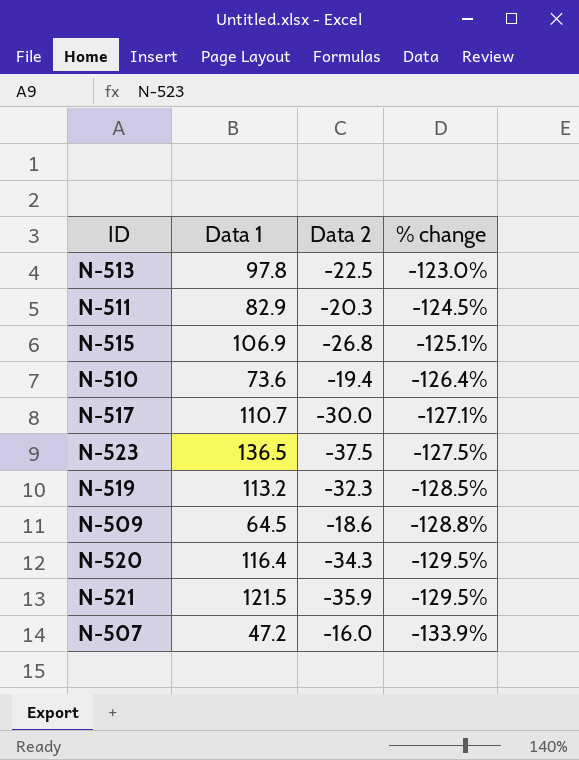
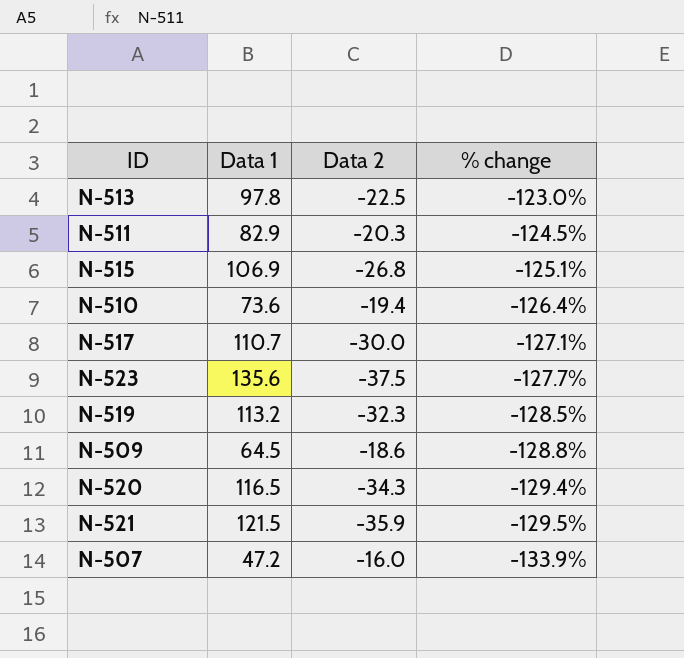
N-523 | Data 1: 136.5 -> 135.6
N-523 | % change: -127.5% -> -127.7%
N-520 | Data 1: 116.4 -> 116.5
N-520 | % change: -129.5% -> -129.4%

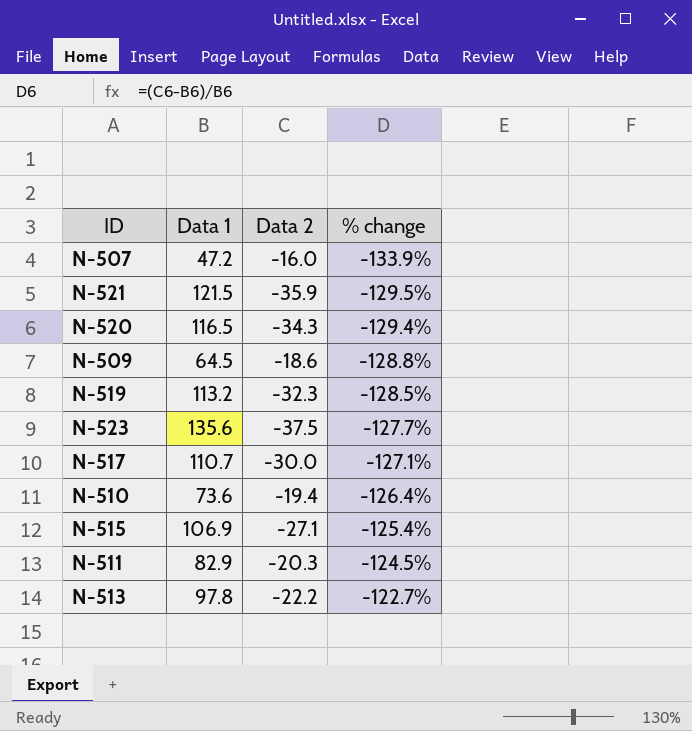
row order: % change descending -> % change ascending
N-515 | Data 2: -26.8 -> -27.1
N-515 | % change: -125.1% -> -125.4%
N-513 | Data 2: -22.5 -> -22.2
N-513 | % change: -123.0% -> -122.7%

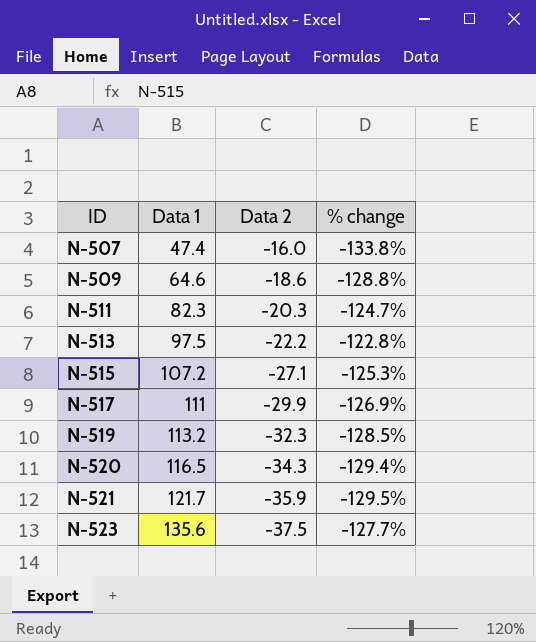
row order: % change ascending -> ID ascending
row N-510: 73.6 | -19.4 | -126.4% -> none
N-507 | Data 1: 47.2 -> 47.4
N-507 | % change: -133.9% -> -133.8%
N-509 | Data 1: 64.5 -> 64.6
N-511 | Data 1: 82.9 -> 82.3
N-511 | % change: -124.5% -> -124.7%
N-513 | Data 1: 97.8 -> 97.5
N-513 | % change: -122.7% -> -122.8%
N-515 | Data 1: 106.9 -> 107.2
N-515 | % change: -125.4% -> -125.3%
N-517 | Data 1: 110.7 -> 111
N-517 | Data 2: -30.0 -> -29.9
N-517 | % change: -127.1% -> -126.9%
N-521 | Data 1: 121.5 -> 121.7

